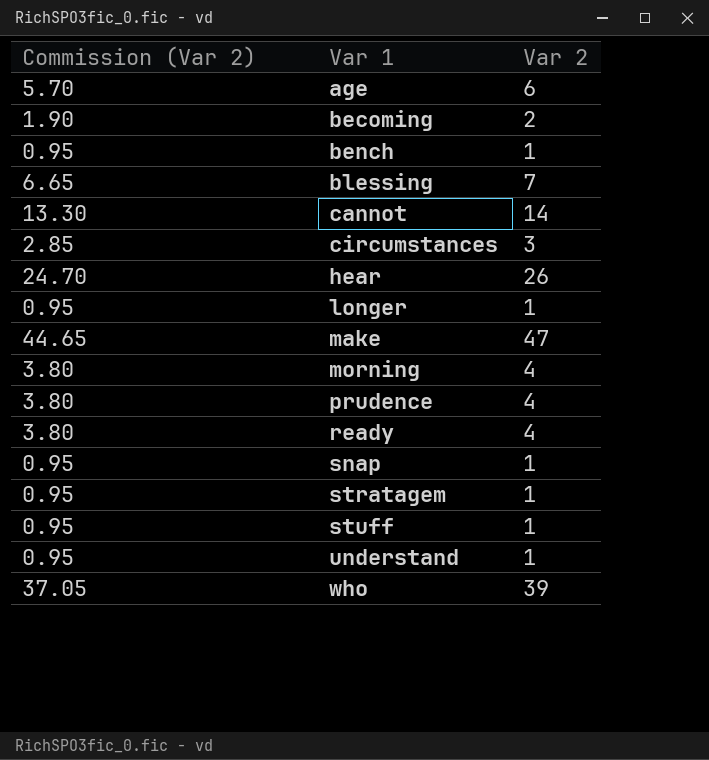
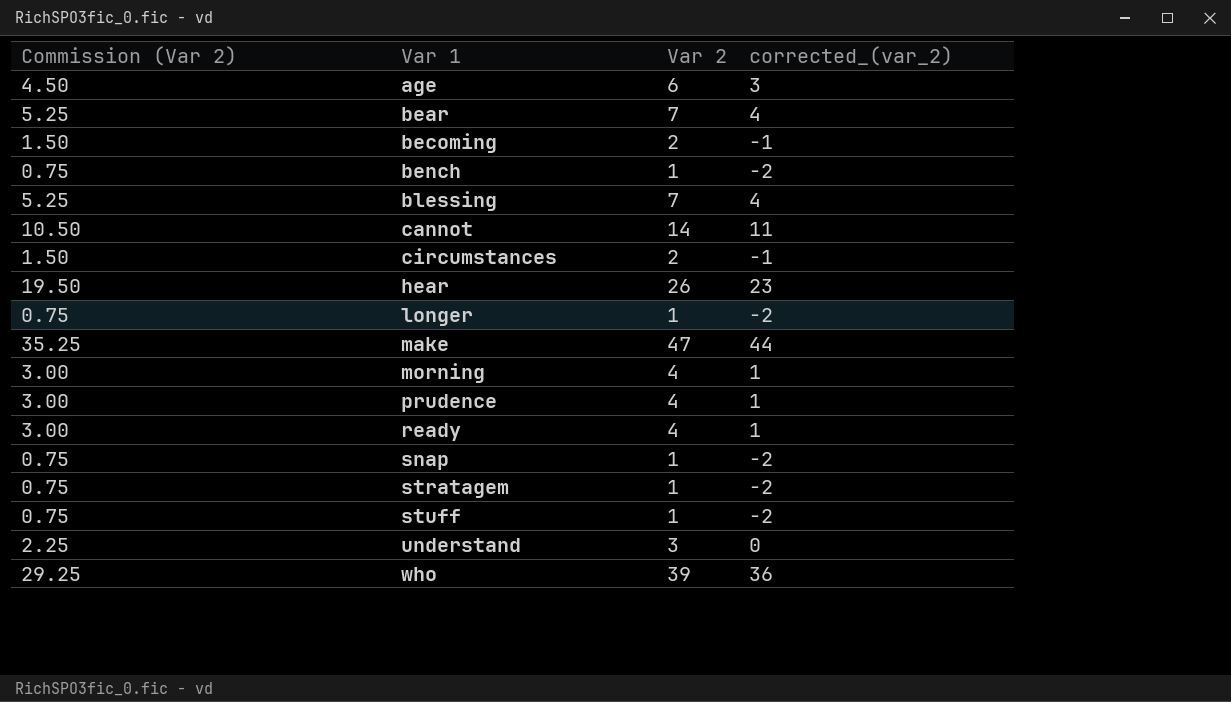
column Commission (Var 2) | formula: [Var 2] * 0.95 -> [Var 2] * 0.75
column corrected_(var_2) | formula: none -> [Var 2] - 3
row bear: none -> 5.25 | 7 | 4
circumstances | Var 2: 3 -> 2
understand | Var 2: 1 -> 3

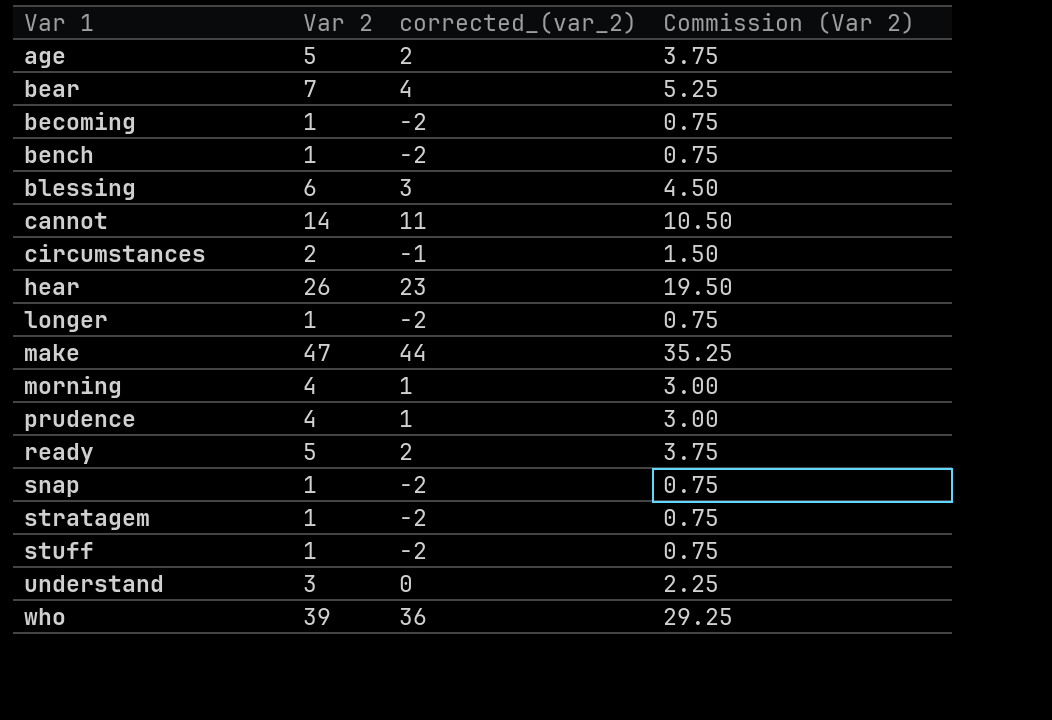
column Commission (Var 2) | position: 1 -> 4
age | Var 2: 6 -> 5
age | corrected_(var_2): 3 -> 2
age | Commission (Var 2): 4.50 -> 3.75
becoming | Var 2: 2 -> 1
becoming | corrected_(var_2): -1 -> -2
becoming | Commission (Var 2): 1.50 -> 0.75
blessing | Var 2: 7 -> 6
blessing | corrected_(var_2): 4 -> 3
blessing | Commission (Var 2): 5.25 -> 4.50
ready | Var 2: 4 -> 5
ready | corrected_(var_2): 1 -> 2
ready | Commission (Var 2): 3.00 -> 3.75

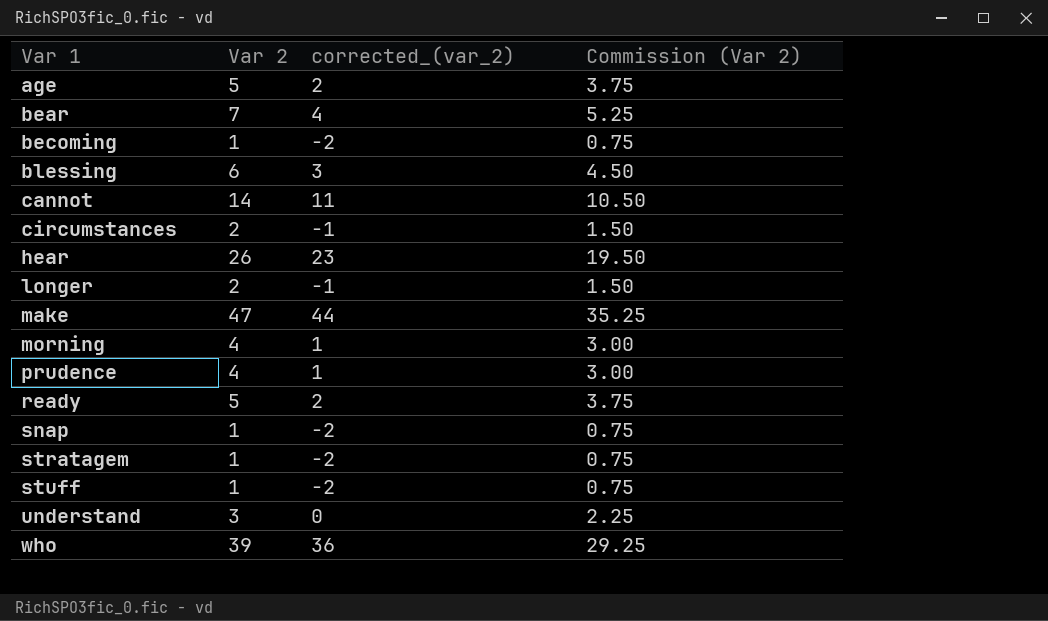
row bench: 1 | -2 | 0.75 -> none
longer | Var 2: 1 -> 2
longer | corrected_(var_2): -2 -> -1
longer | Commission (Var 2): 0.75 -> 1.50

